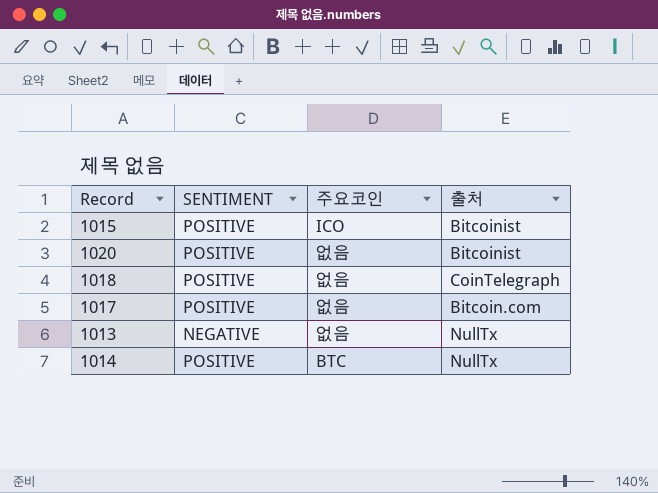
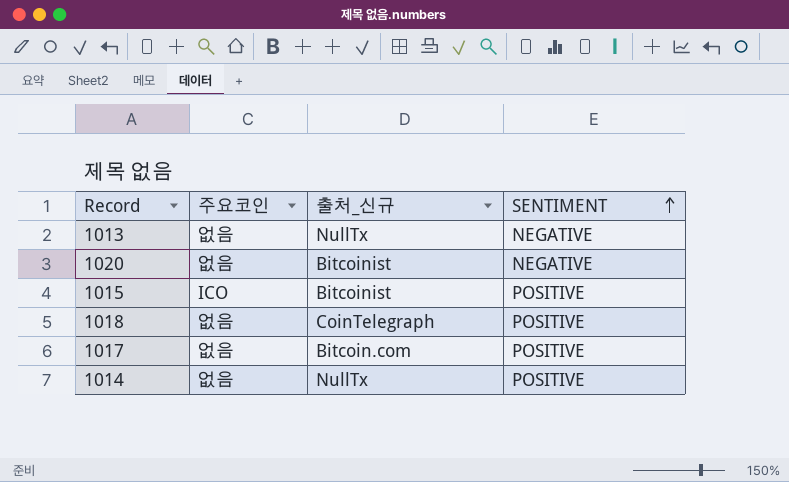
row order: none -> SENTIMENT ascending
column name: 출처 -> 출처_신규
column SENTIMENT | position: 2 -> 4
1020 | SENTIMENT: POSITIVE -> NEGATIVE
1014 | 주요코인: BTC -> 없음

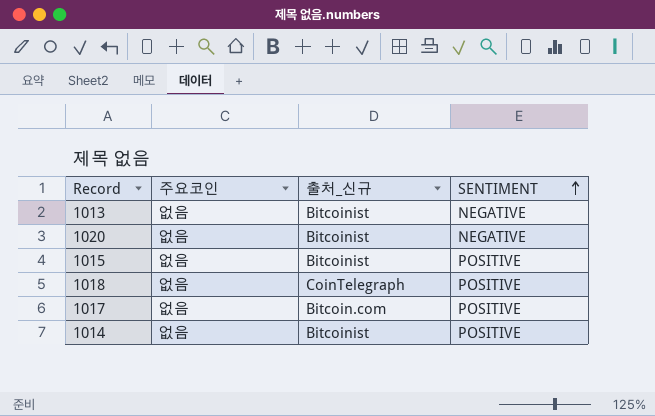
1013 | 출처_신규: NullTx -> Bitcoinist
1015 | 주요코인: ICO -> 없음
1014 | 출처_신규: NullTx -> Bitcoinist

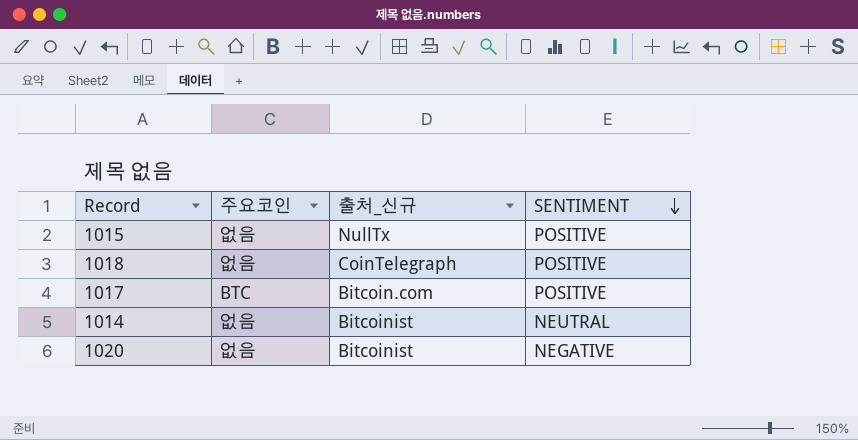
row order: SENTIMENT ascending -> SENTIMENT descending
row 1013: 없음 | Bitcoinist | NEGATIVE -> none
1015 | 출처_신규: Bitcoinist -> NullTx
1017 | 주요코인: 없음 -> BTC
1014 | SENTIMENT: POSITIVE -> NEUTRAL

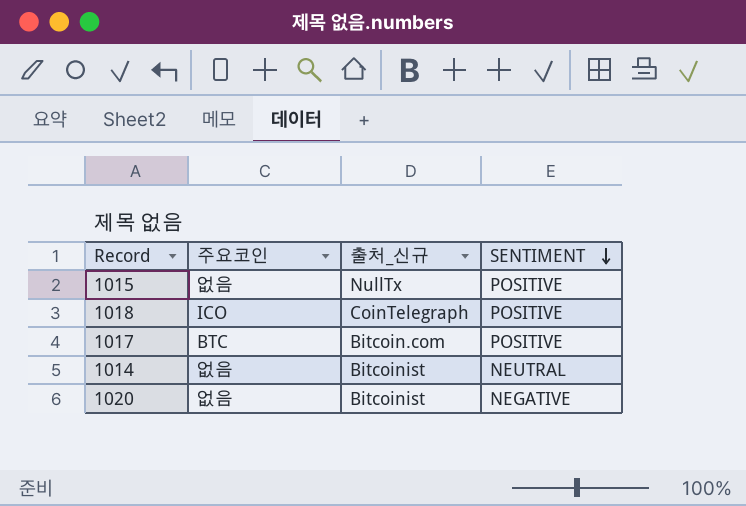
1018 | 주요코인: 없음 -> ICO

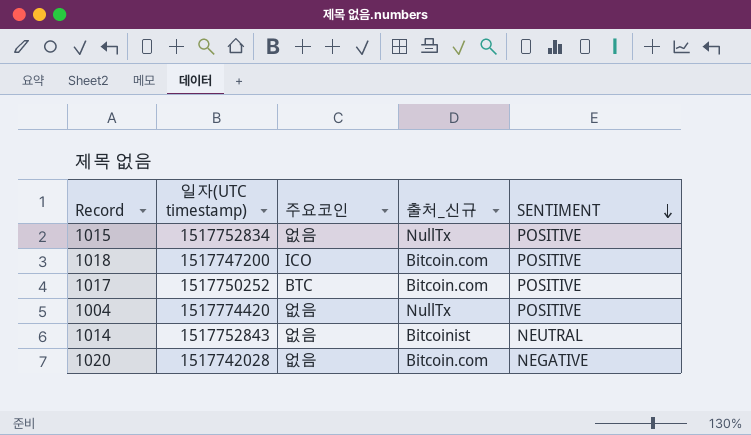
column 일자(UTC timestamp) | position: none -> 2
1018 | 출처_신규: CoinTelegraph -> Bitcoin.com
row 1004: none -> 1517774420 | 없음 | NullTx | POSITIVE
1020 | 출처_신규: Bitcoinist -> Bitcoin.com

